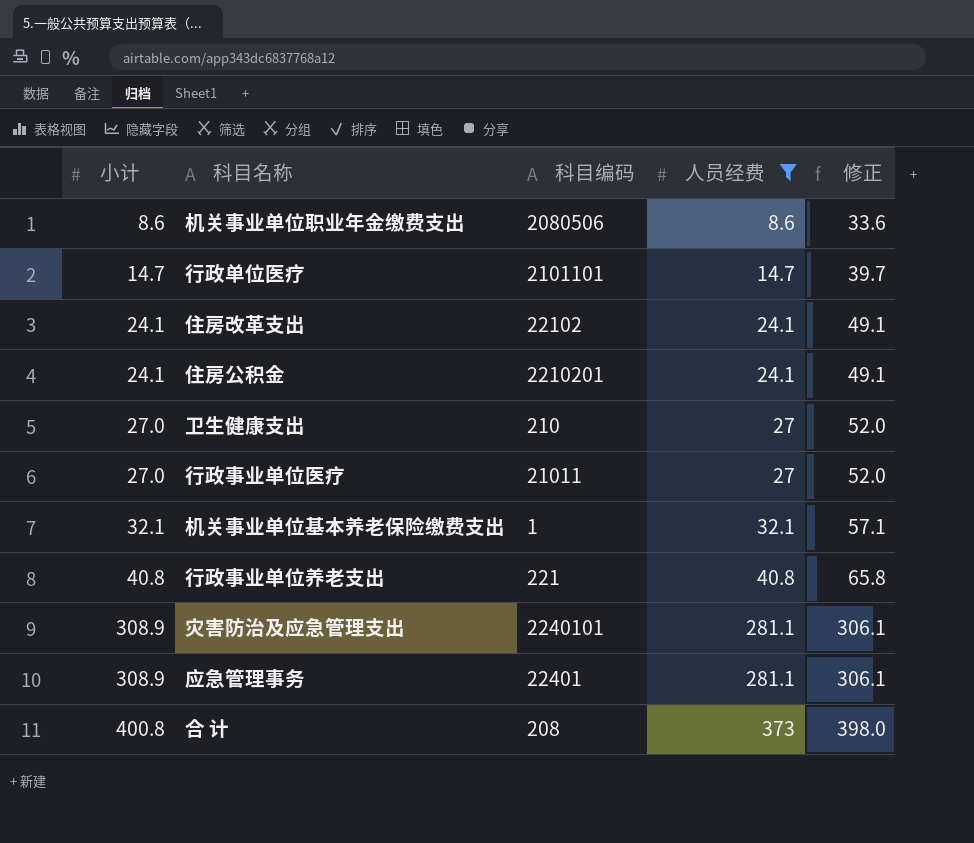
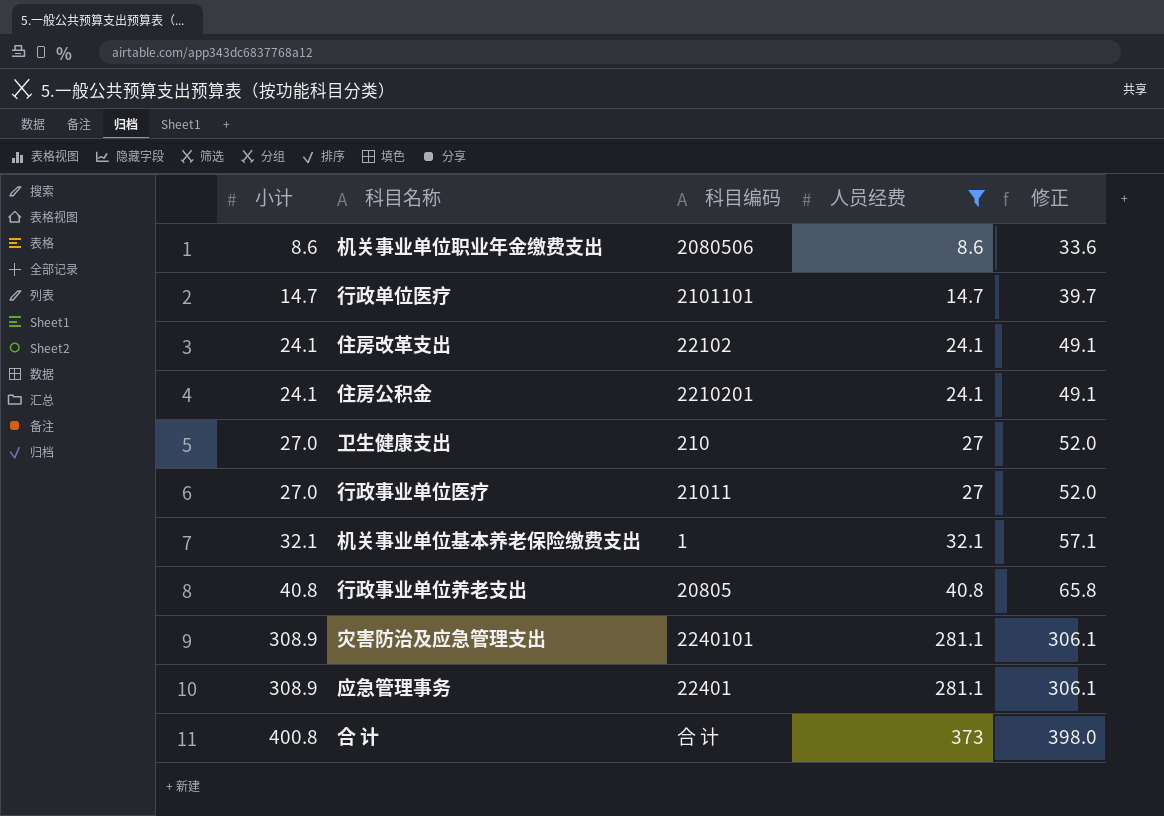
行政事业单位养老支出 | 科目编码: 221 -> 20805
合 计 | 科目编码: 208 -> 合 计

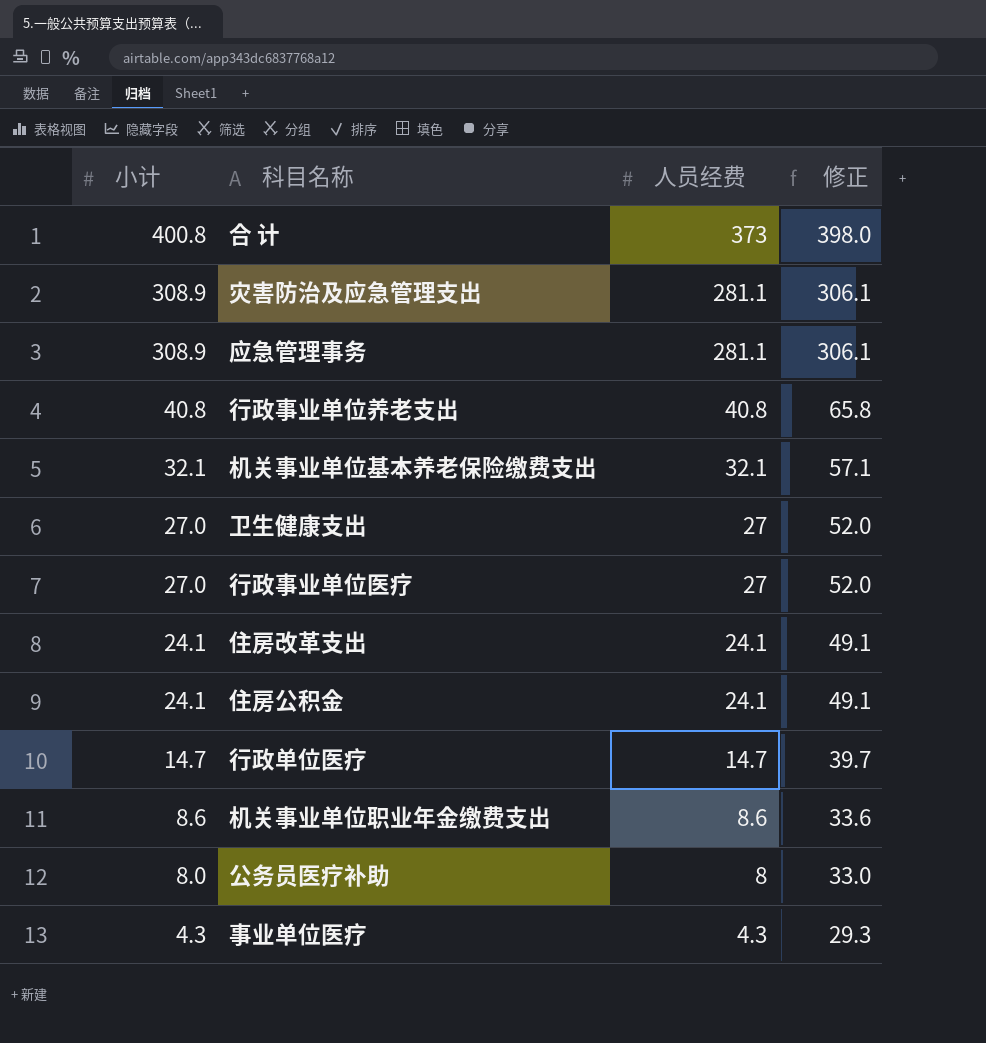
filter: 人员经费 >= 8.6 -> none
row order: 小计 ascending -> 小计 descending
column 科目编码 | position: 3 -> none

